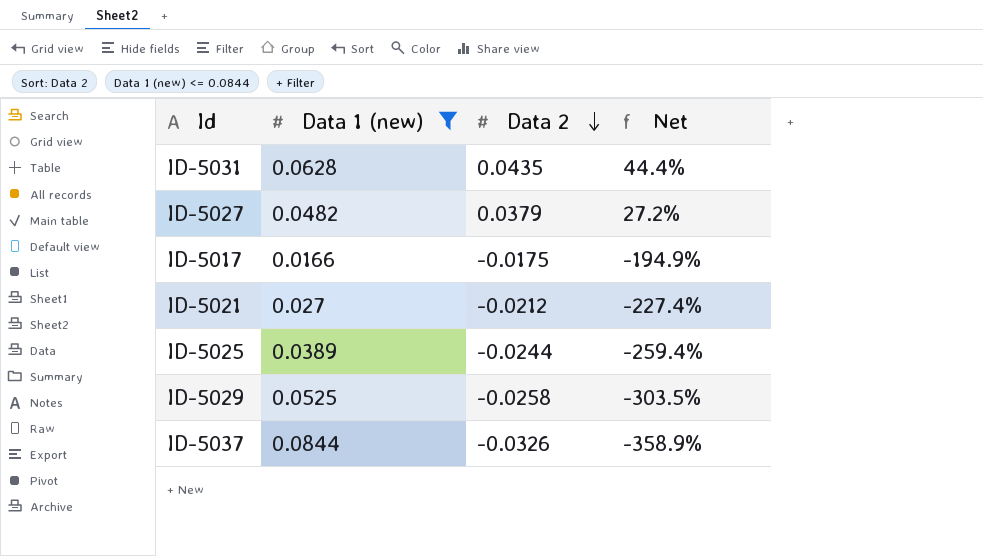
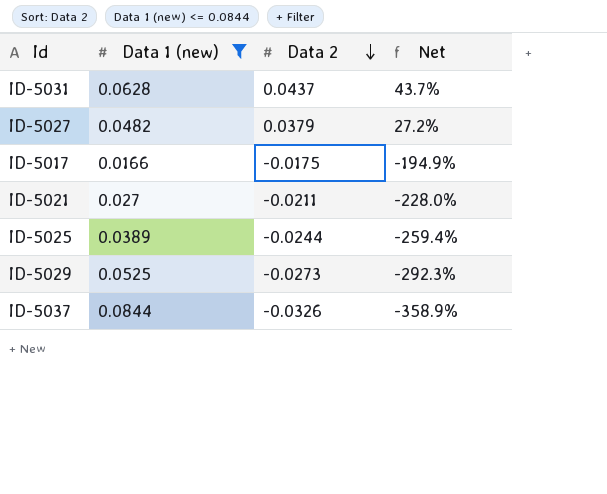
ID-5031 | Data 2: 0.0435 -> 0.0437
ID-5031 | Net: 44.4% -> 43.7%
ID-5021 | Data 2: -0.0212 -> -0.0211
ID-5021 | Net: -227.4% -> -228.0%
ID-5029 | Data 2: -0.0258 -> -0.0273
ID-5029 | Net: -303.5% -> -292.3%

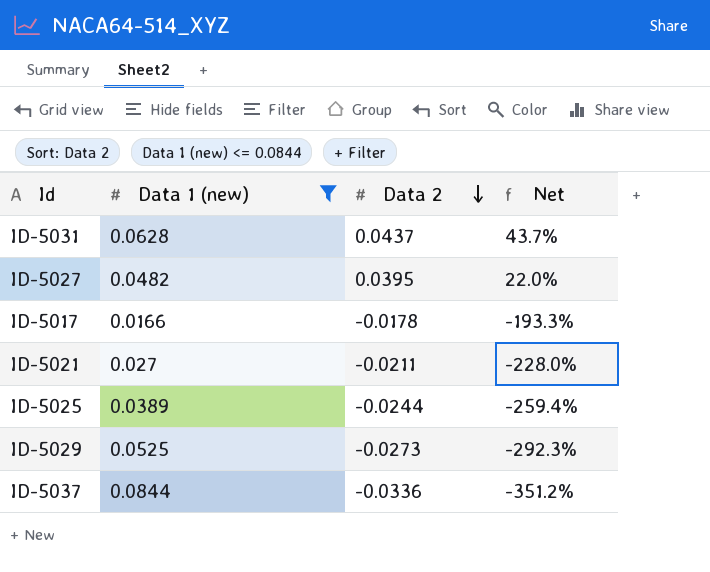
ID-5027 | Data 2: 0.0379 -> 0.0395
ID-5027 | Net: 27.2% -> 22.0%
ID-5017 | Data 2: -0.0175 -> -0.0178
ID-5017 | Net: -194.9% -> -193.3%
ID-5037 | Data 2: -0.0326 -> -0.0336
ID-5037 | Net: -358.9% -> -351.2%

